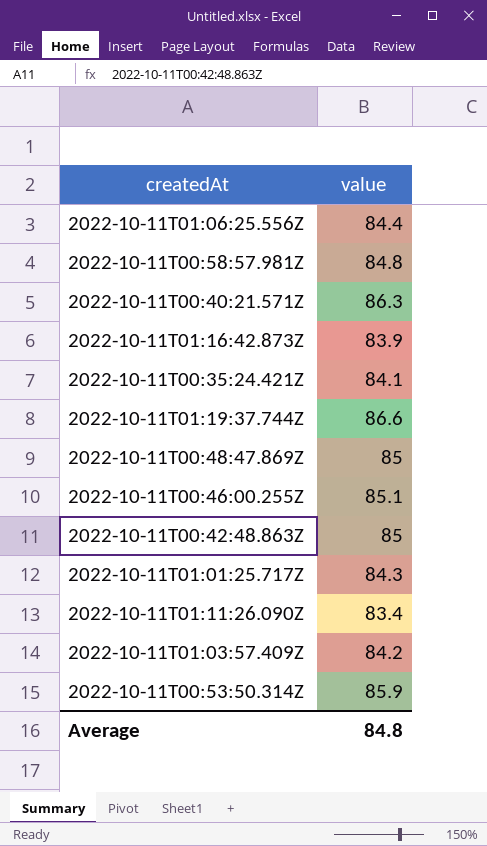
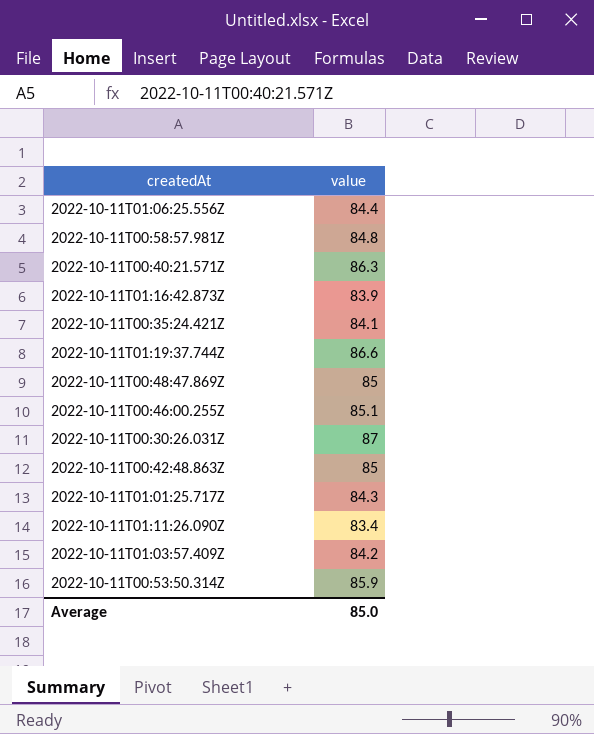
row 2022-10-11T00:30:26.031Z: none -> 87
Average | value: 84.8 -> 85.0

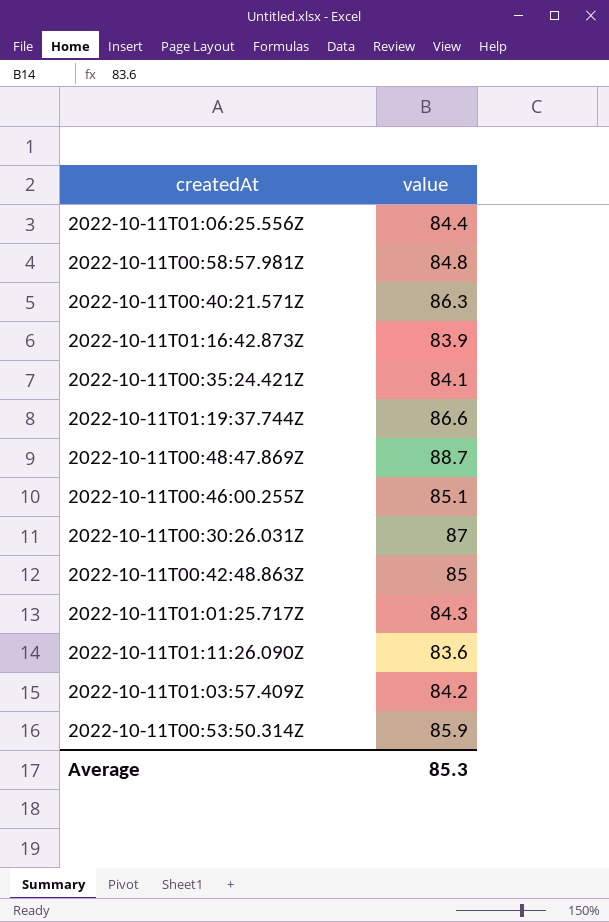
2022-10-11T00:48:47.869Z | value: 85 -> 88.7
2022-10-11T01:11:26.090Z | value: 83.4 -> 83.6
Average | value: 85.0 -> 85.3

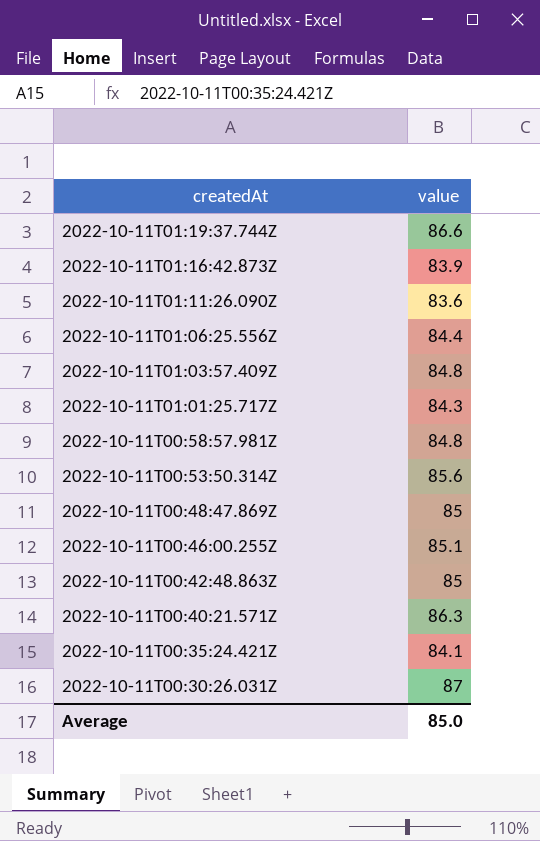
row order: none -> createdAt descending
2022-10-11T01:03:57.409Z | value: 84.2 -> 84.8
2022-10-11T00:53:50.314Z | value: 85.9 -> 85.6
2022-10-11T00:48:47.869Z | value: 88.7 -> 85
Average | value: 85.3 -> 85.0

